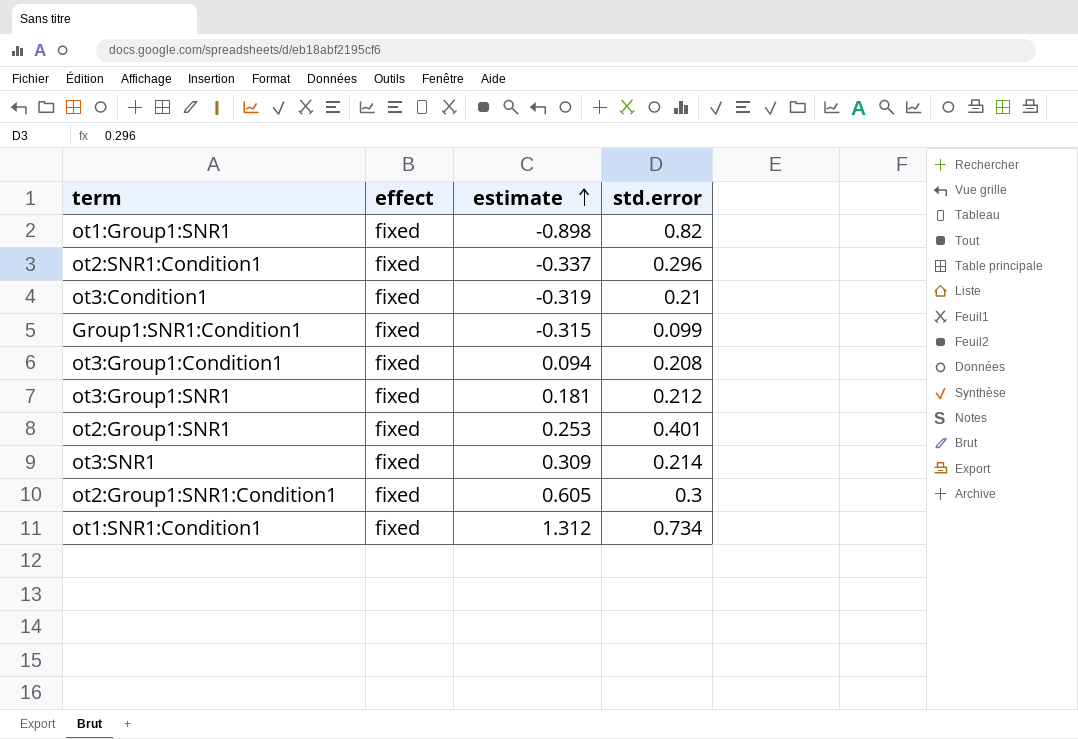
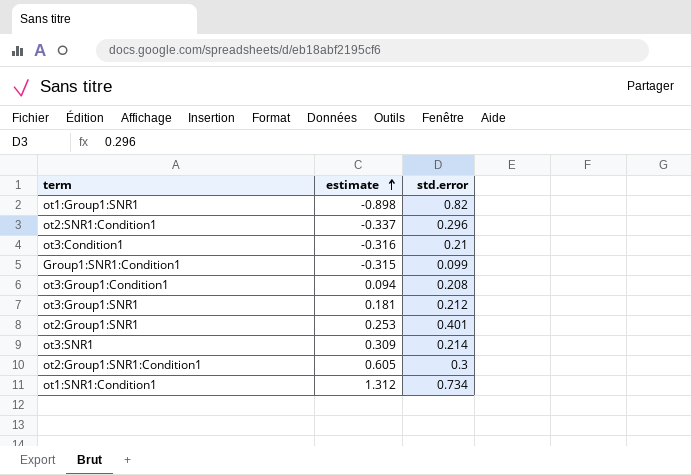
column effect | position: 2 -> none
ot3:Condition1 | estimate: -0.319 -> -0.316

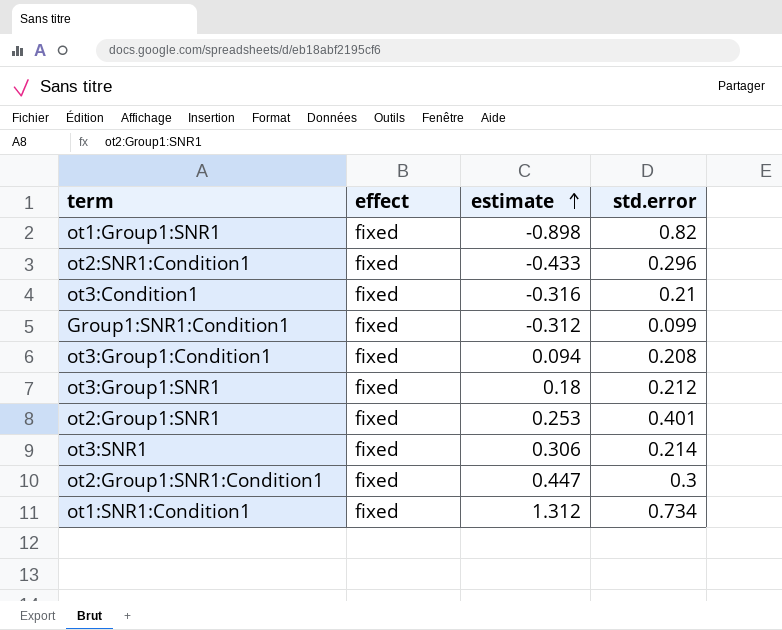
column effect | position: none -> 2
ot2:SNR1:Condition1 | estimate: -0.337 -> -0.433
Group1:SNR1:Condition1 | estimate: -0.315 -> -0.312
ot3:Group1:SNR1 | estimate: 0.181 -> 0.18
ot3:SNR1 | estimate: 0.309 -> 0.306
ot2:Group1:SNR1:Condition1 | estimate: 0.605 -> 0.447

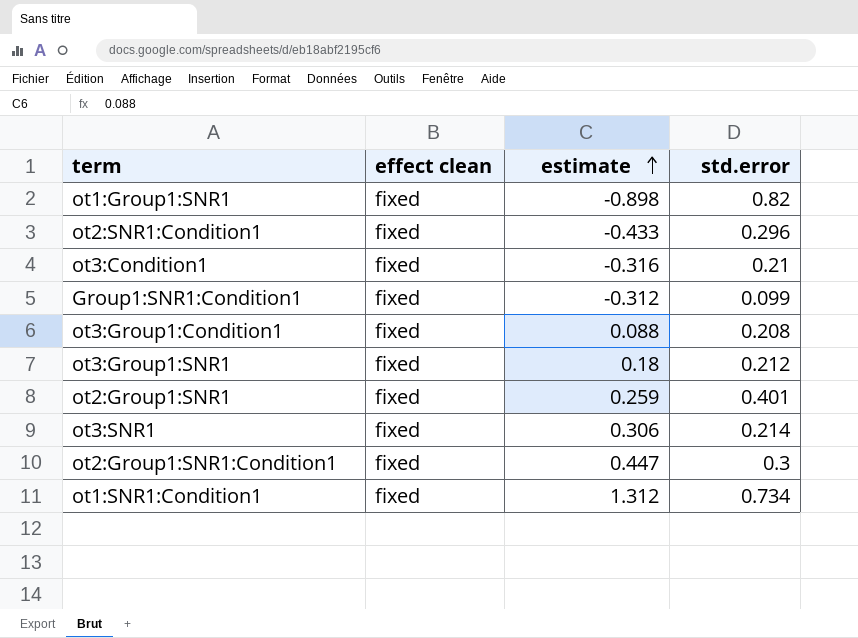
column name: effect -> effect clean
ot3:Group1:Condition1 | estimate: 0.094 -> 0.088
ot2:Group1:SNR1 | estimate: 0.253 -> 0.259

